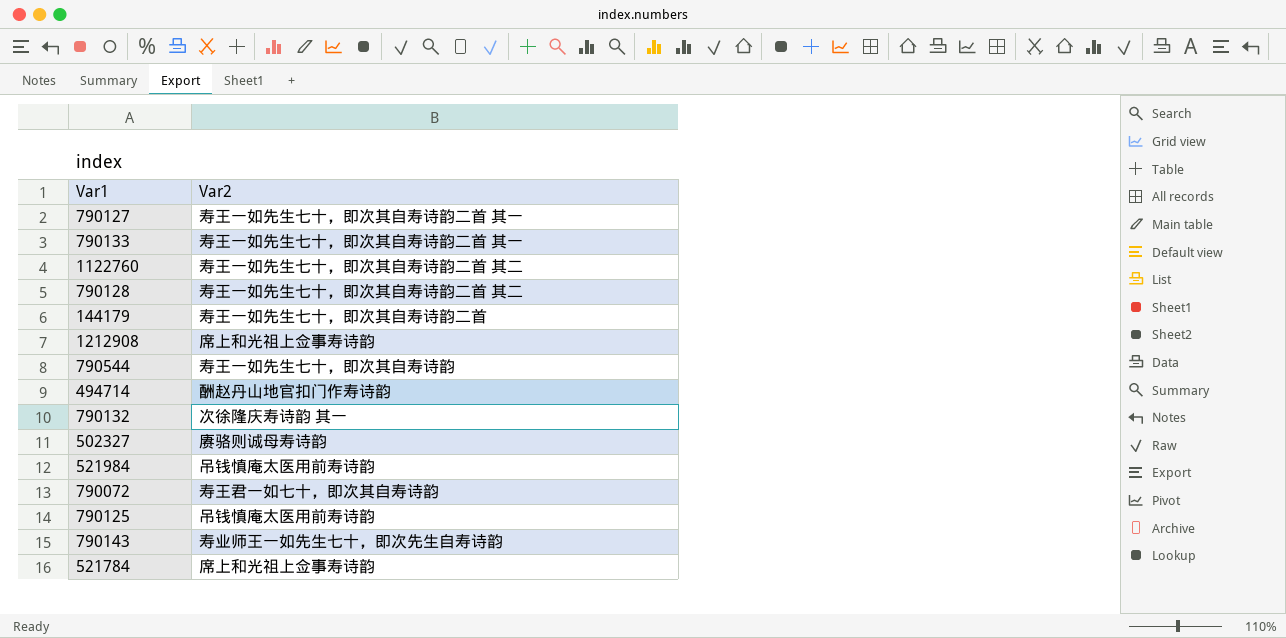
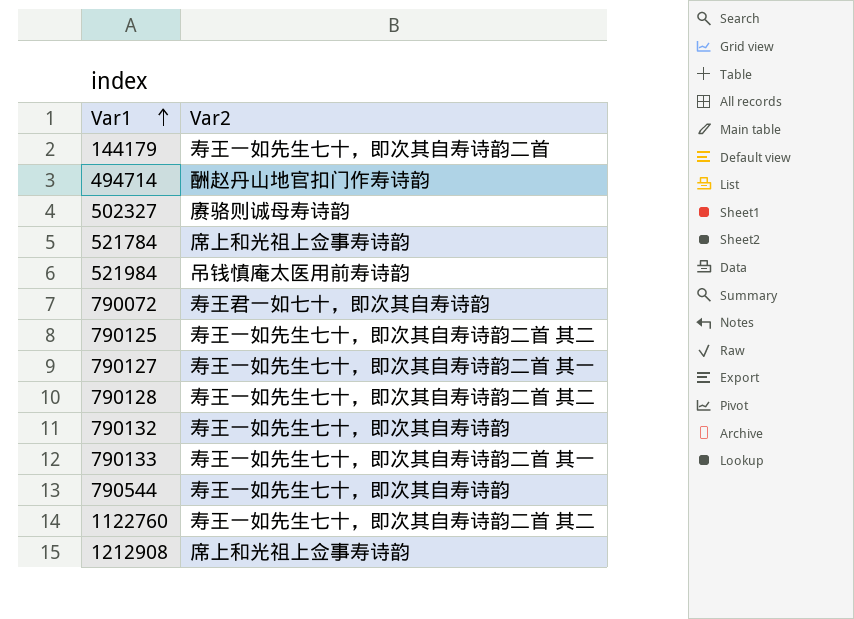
row order: none -> Var1 ascending
row 790143: 寿业师王一如先生七十，即次先生自寿诗韵 -> none
790125 | Var2: 吊钱慎庵太医用前寿诗韵 -> 寿王一如先生七十，即次其自寿诗韵二首 其二
790132 | Var2: 次徐隆庆寿诗韵 其一 -> 寿王一如先生七十，即次其自寿诗韵

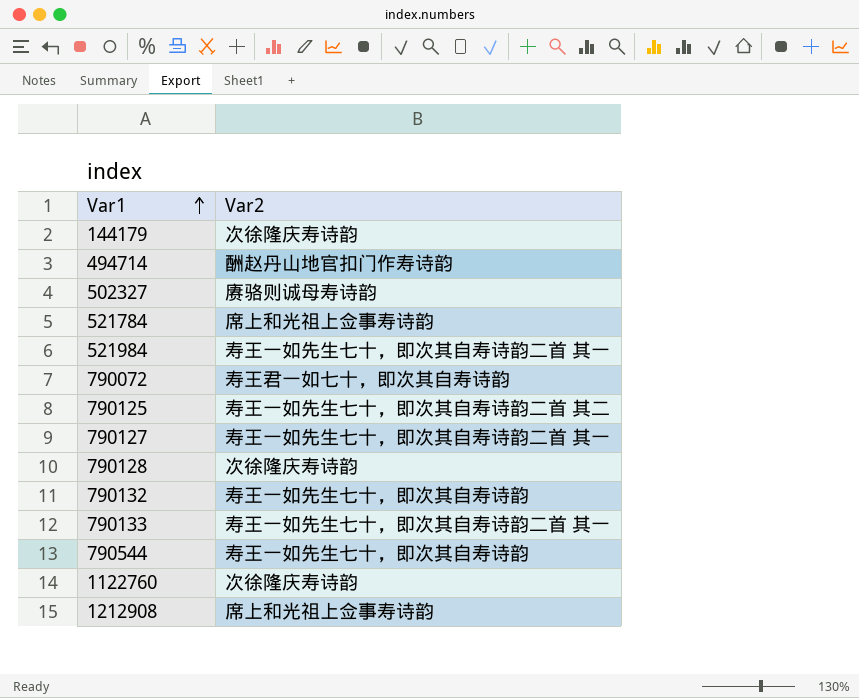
144179 | Var2: 寿王一如先生七十，即次其自寿诗韵二首 -> 次徐隆庆寿诗韵
521984 | Var2: 吊钱慎庵太医用前寿诗韵 -> 寿王一如先生七十，即次其自寿诗韵二首 其一
790128 | Var2: 寿王一如先生七十，即次其自寿诗韵二首 其二 -> 次徐隆庆寿诗韵
1122760 | Var2: 寿王一如先生七十，即次其自寿诗韵二首 其二 -> 次徐隆庆寿诗韵

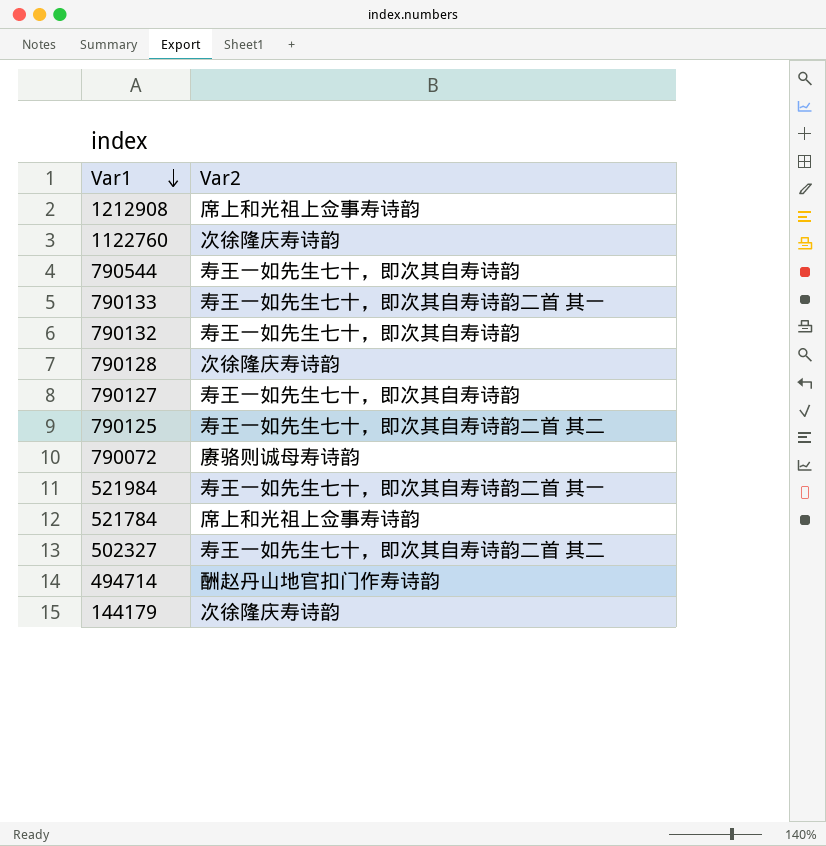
row order: Var1 ascending -> Var1 descending
790127 | Var2: 寿王一如先生七十，即次其自寿诗韵二首 其一 -> 寿王一如先生七十，即次其自寿诗韵
790072 | Var2: 寿王君一如七十，即次其自寿诗韵 -> 赓骆则诚母寿诗韵
502327 | Var2: 赓骆则诚母寿诗韵 -> 寿王一如先生七十，即次其自寿诗韵二首 其二

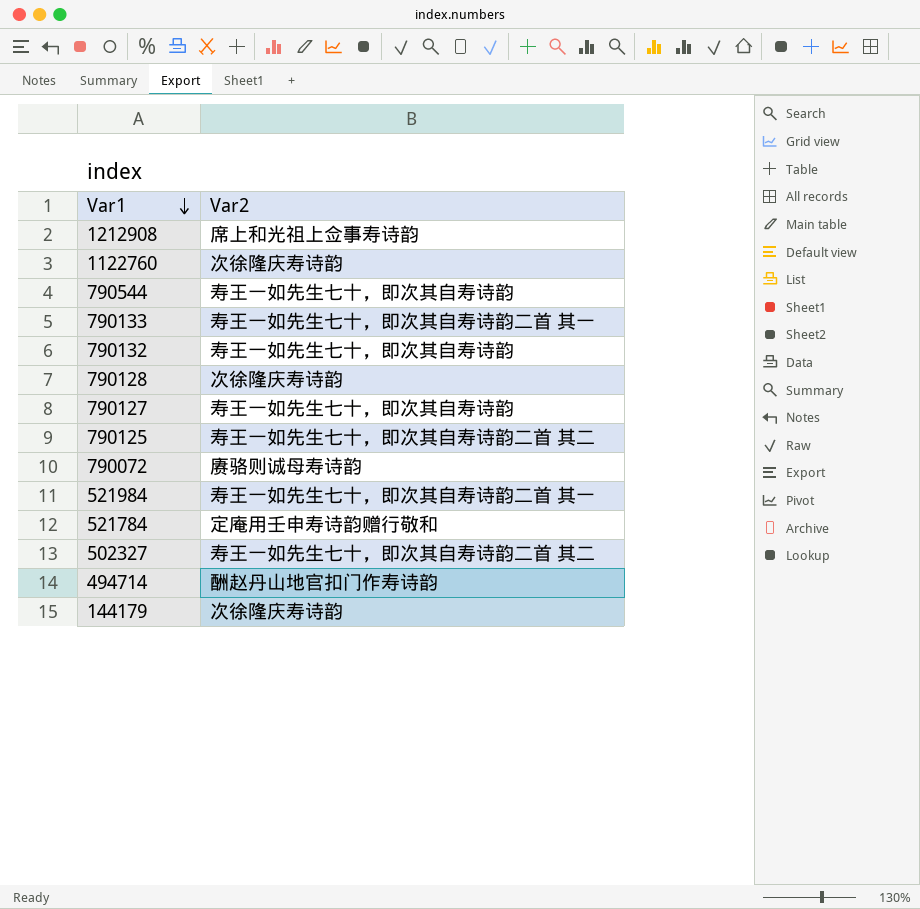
521784 | Var2: 席上和光祖上佥事寿诗韵 -> 定庵用壬申寿诗韵赠行敬和

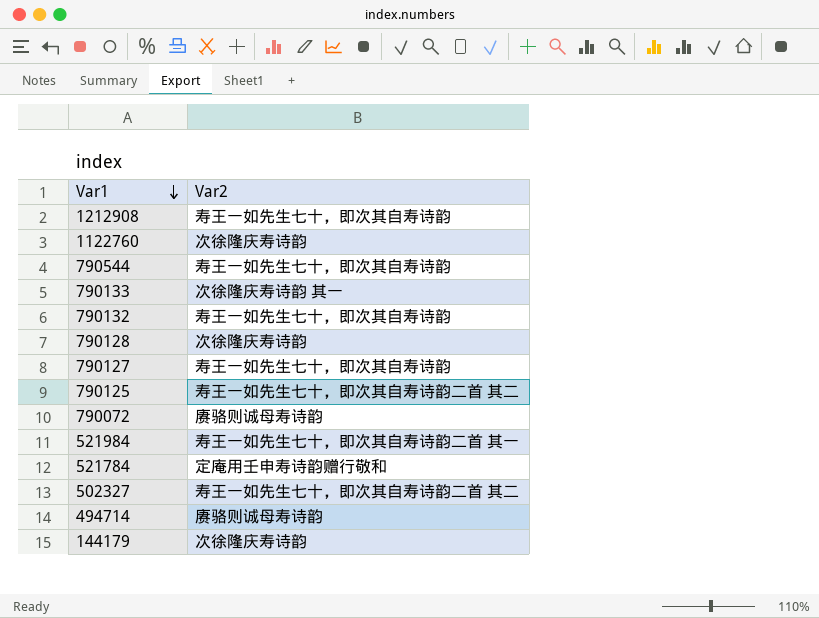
1212908 | Var2: 席上和光祖上佥事寿诗韵 -> 寿王一如先生七十，即次其自寿诗韵
790133 | Var2: 寿王一如先生七十，即次其自寿诗韵二首 其一 -> 次徐隆庆寿诗韵 其一
494714 | Var2: 酬赵丹山地官扣门作寿诗韵 -> 赓骆则诚母寿诗韵

